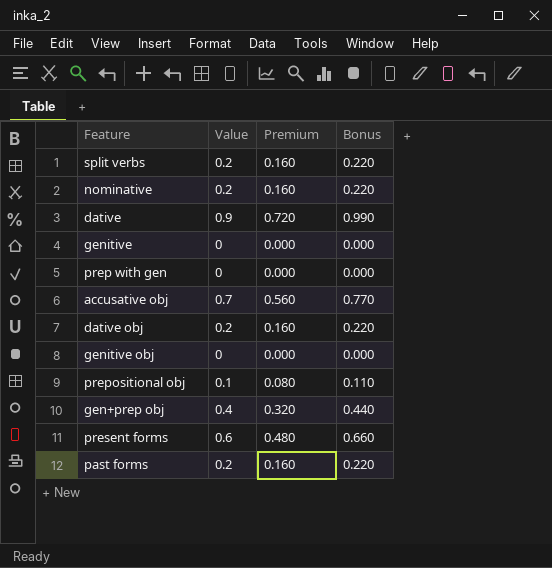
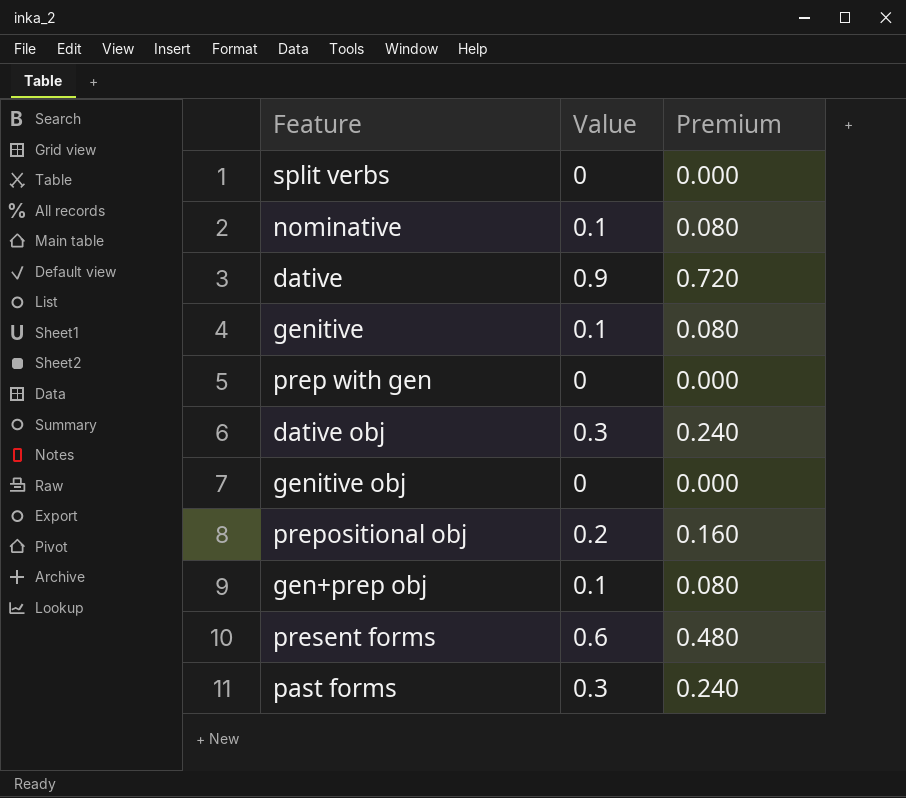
column Bonus | formula: [Value] * 1.1 -> none
row accusative obj: 0.7 | 0.560 | 0.770 -> none
split verbs | Value: 0.2 -> 0
split verbs | Premium: 0.160 -> 0.000
nominative | Value: 0.2 -> 0.1
nominative | Premium: 0.160 -> 0.080
genitive | Value: 0 -> 0.1
genitive | Premium: 0.000 -> 0.080
dative obj | Value: 0.2 -> 0.3
dative obj | Premium: 0.160 -> 0.240
prepositional obj | Value: 0.1 -> 0.2
prepositional obj | Premium: 0.080 -> 0.160
gen+prep obj | Value: 0.4 -> 0.1
gen+prep obj | Premium: 0.320 -> 0.080
past forms | Value: 0.2 -> 0.3
past forms | Premium: 0.160 -> 0.240

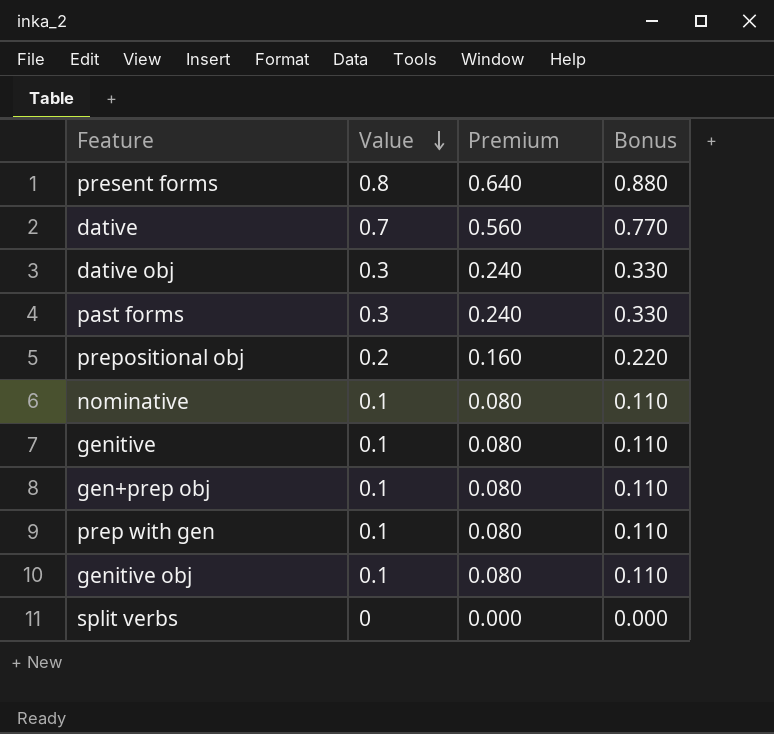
row order: none -> Value descending
column Bonus | formula: none -> [Value] * 1.1
present forms | Value: 0.6 -> 0.8
present forms | Premium: 0.480 -> 0.640
dative | Value: 0.9 -> 0.7
dative | Premium: 0.720 -> 0.560
prep with gen | Value: 0 -> 0.1
prep with gen | Premium: 0.000 -> 0.080
genitive obj | Value: 0 -> 0.1
genitive obj | Premium: 0.000 -> 0.080

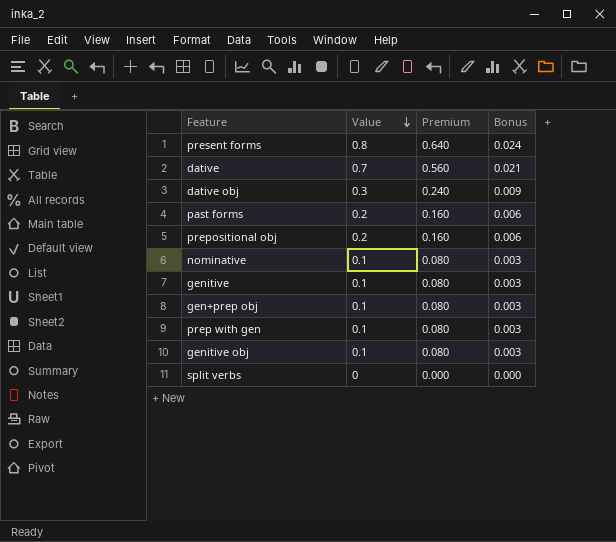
column Bonus | formula: [Value] * 1.1 -> [Value] * 0.03
past forms | Value: 0.3 -> 0.2
past forms | Premium: 0.240 -> 0.160

